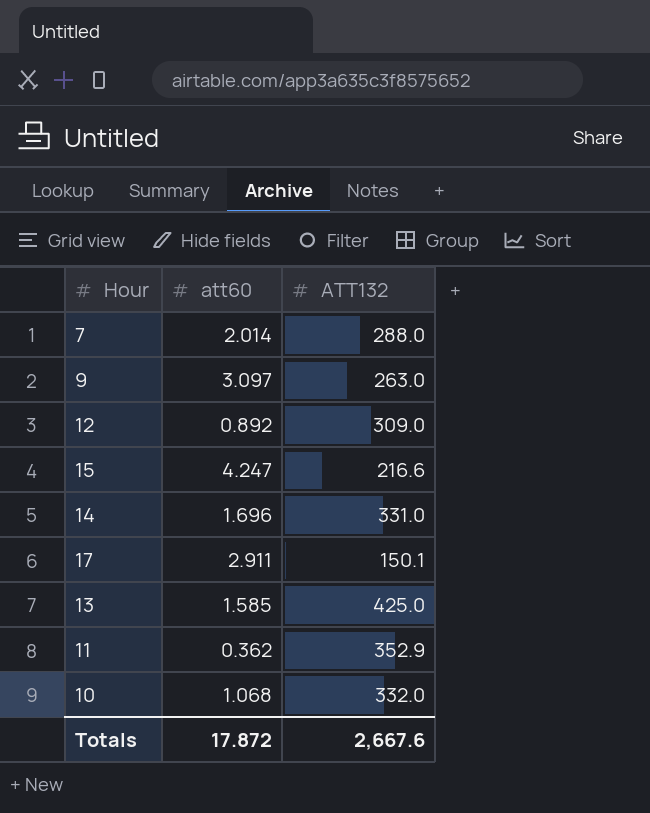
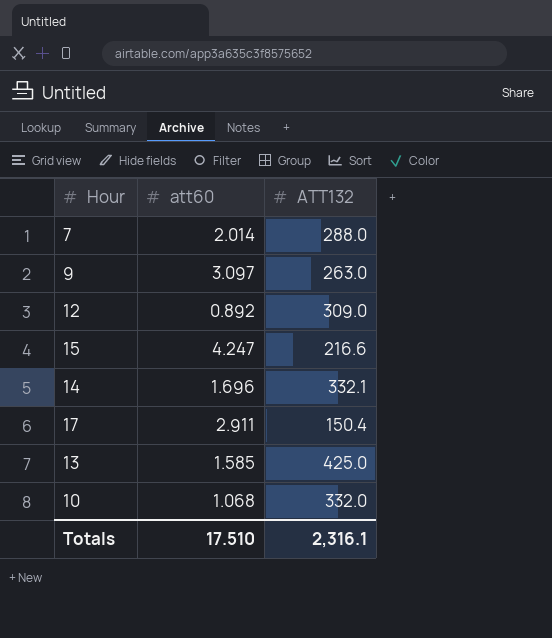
row 11: 0.362 | 352.9 -> none
14 | ATT132: 331.0 -> 332.1
17 | ATT132: 150.1 -> 150.4
Totals | att60: 17.872 -> 17.510
Totals | ATT132: 2,667.6 -> 2,316.1

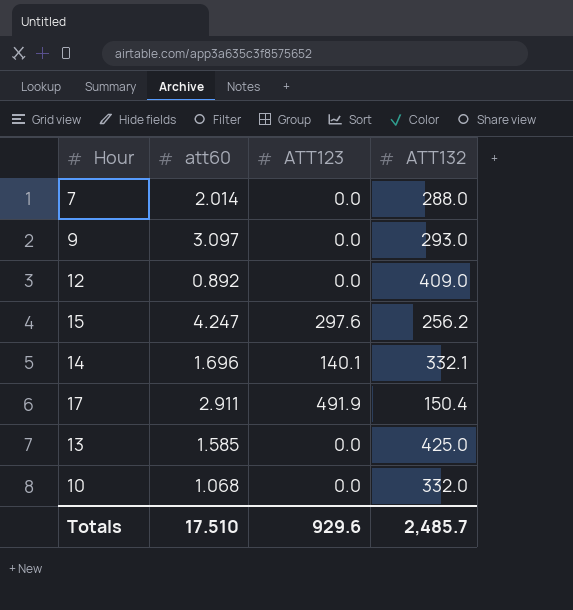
column ATT123 | position: none -> 3
9 | ATT132: 263.0 -> 293.0
12 | ATT132: 309.0 -> 409.0
15 | ATT132: 216.6 -> 256.2
Totals | ATT132: 2,316.1 -> 2,485.7

